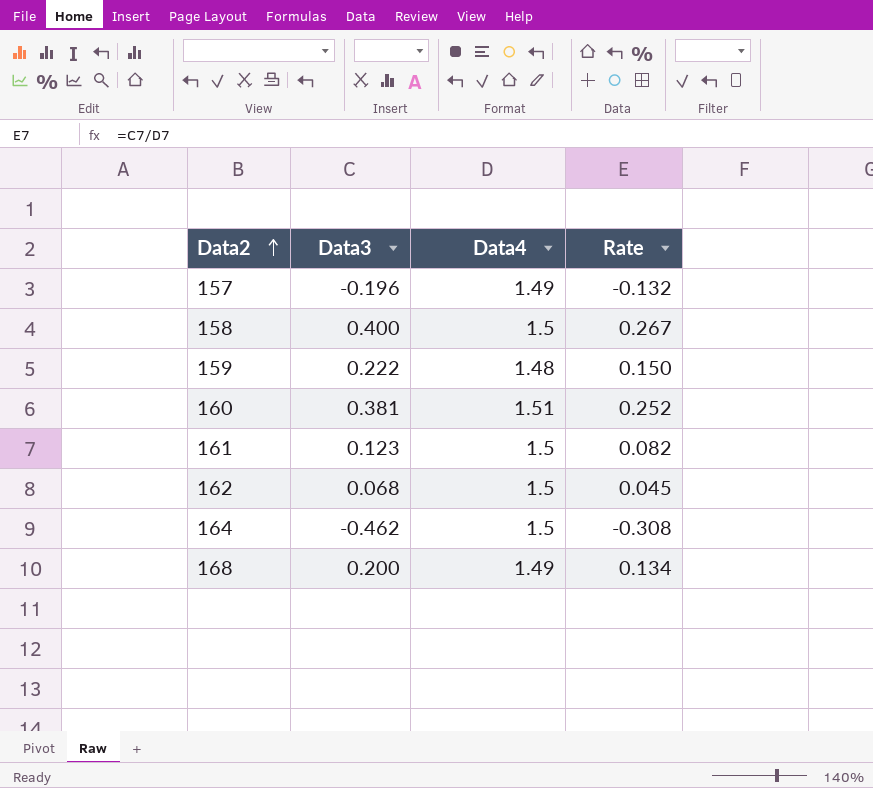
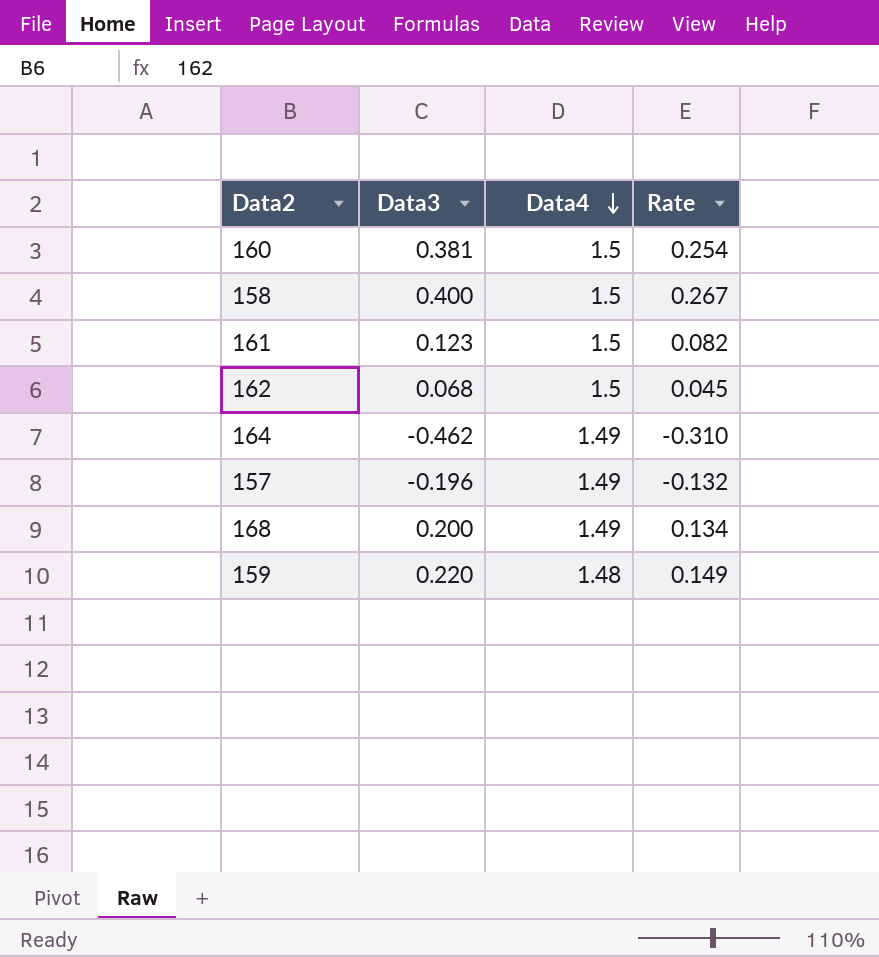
row order: Data2 ascending -> Data4 descending
160 | Data4: 1.51 -> 1.5
160 | Rate: 0.252 -> 0.254
164 | Data4: 1.5 -> 1.49
164 | Rate: -0.308 -> -0.310
159 | Data3: 0.222 -> 0.220
159 | Rate: 0.150 -> 0.149

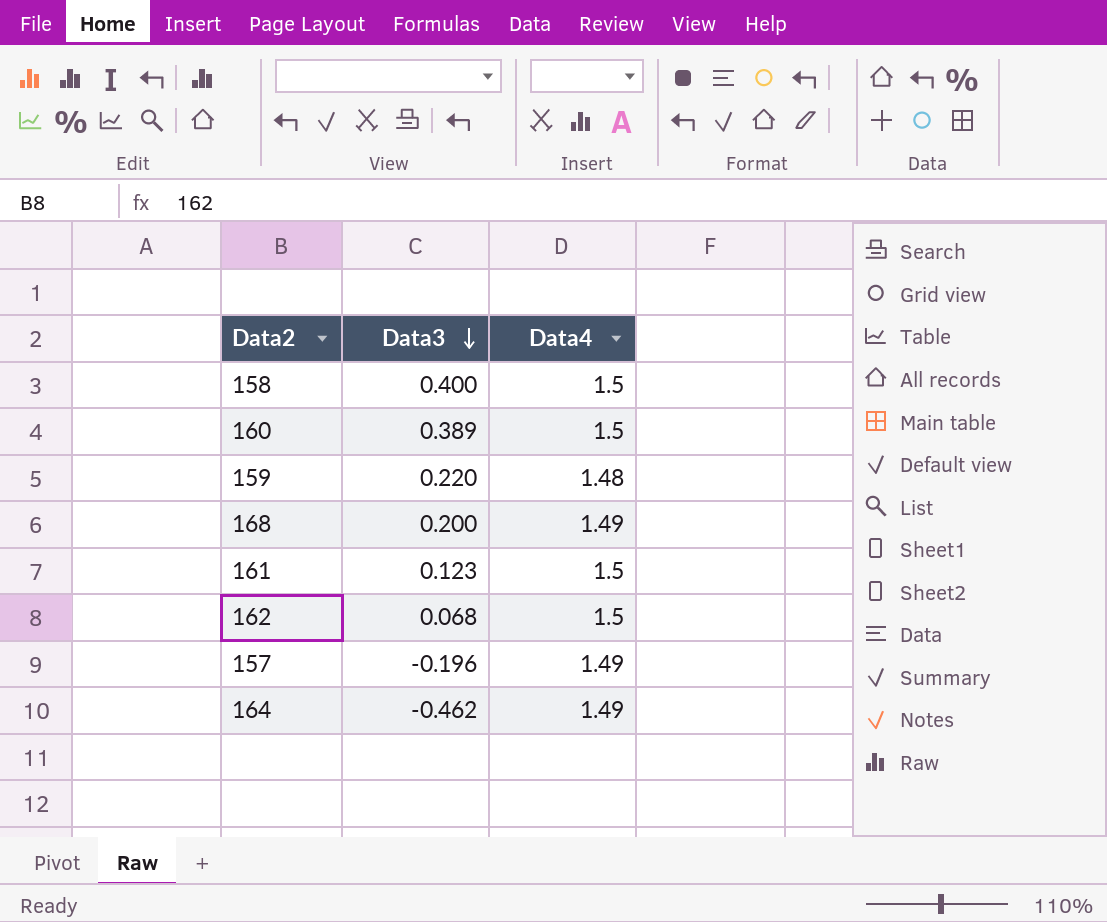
row order: Data4 descending -> Data3 descending
column Rate | formula: [Data3] / [Data4] -> none
160 | Data3: 0.381 -> 0.389

